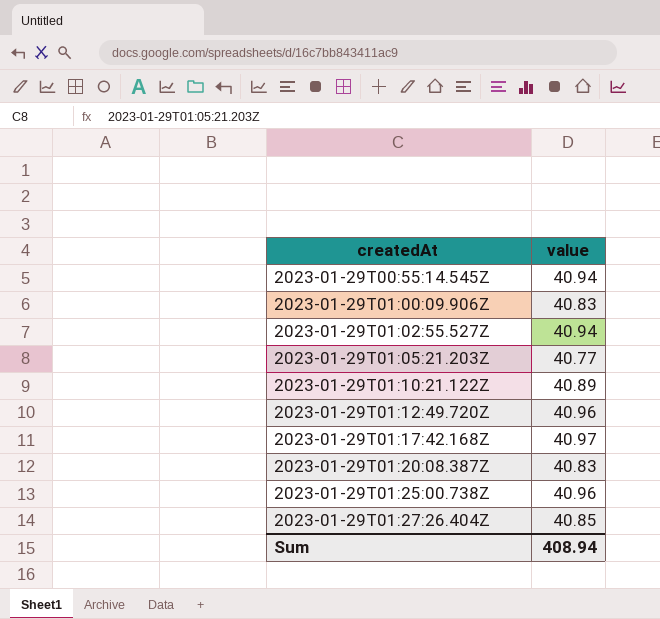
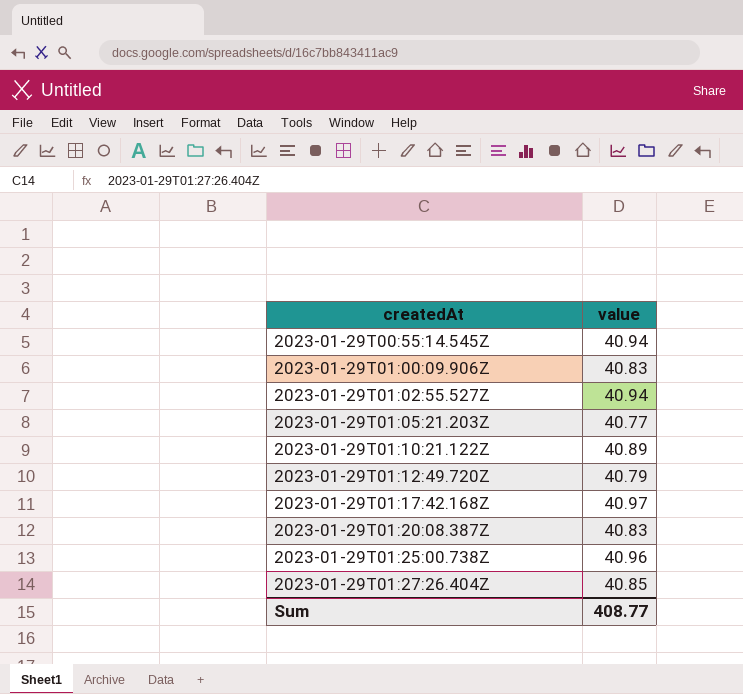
2023-01-29T01:12:49.720Z | value: 40.96 -> 40.79
Sum | value: 408.94 -> 408.77

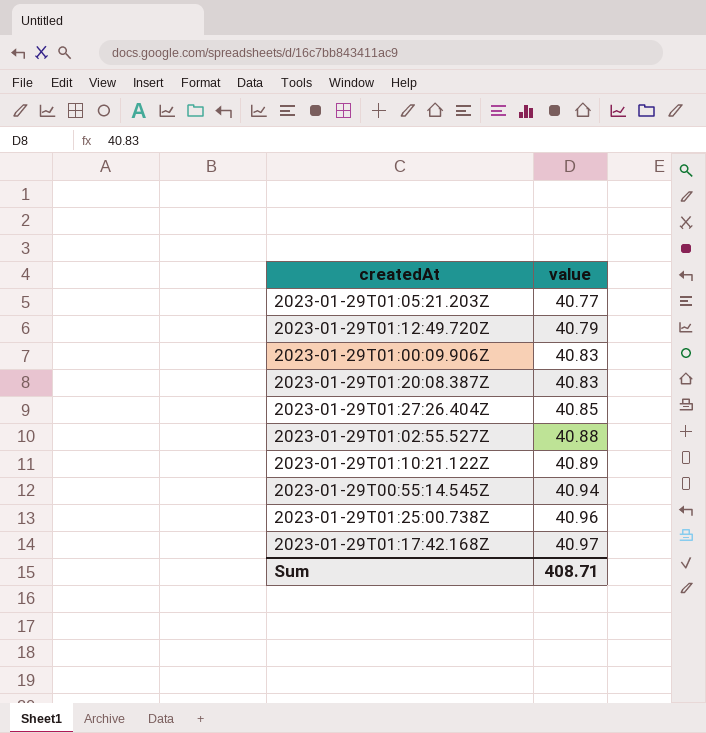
row order: createdAt ascending -> value ascending
2023-01-29T01:02:55.527Z | value: 40.94 -> 40.88
Sum | value: 408.77 -> 408.71

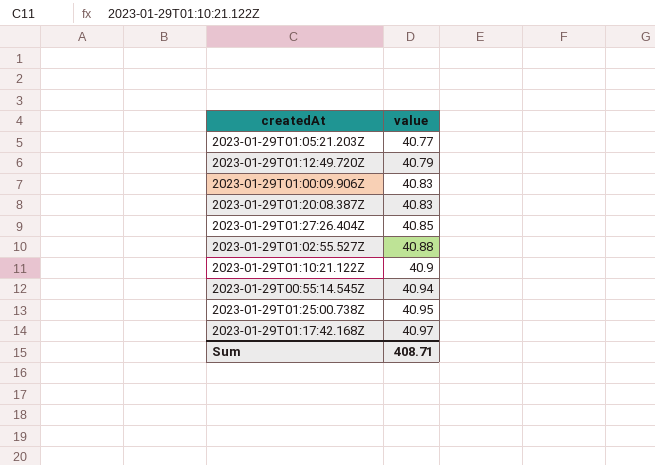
2023-01-29T01:10:21.122Z | value: 40.89 -> 40.9
2023-01-29T01:25:00.738Z | value: 40.96 -> 40.95

